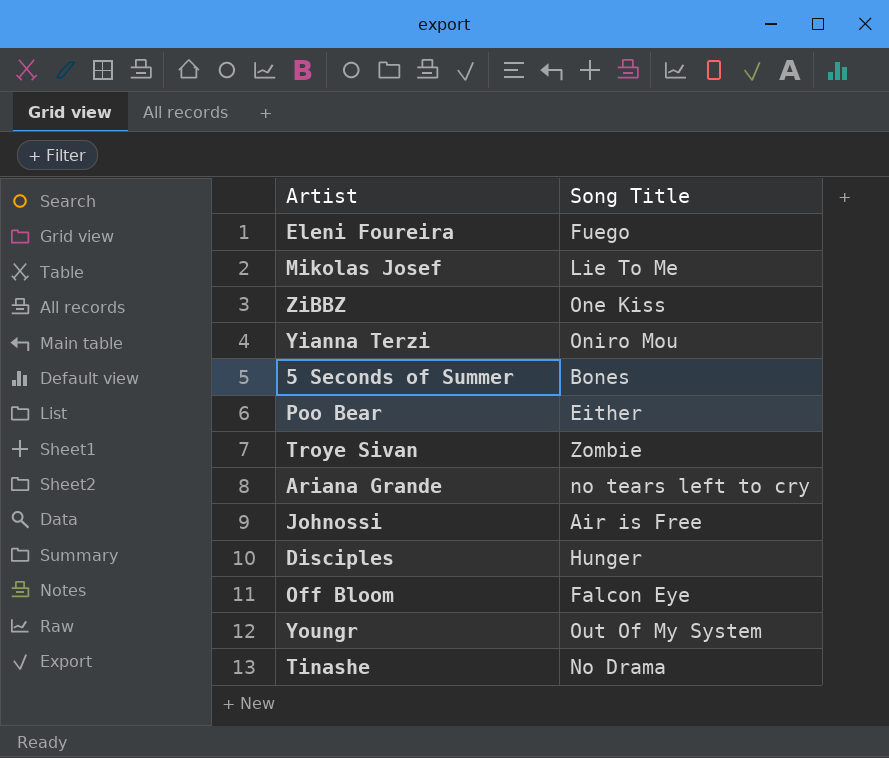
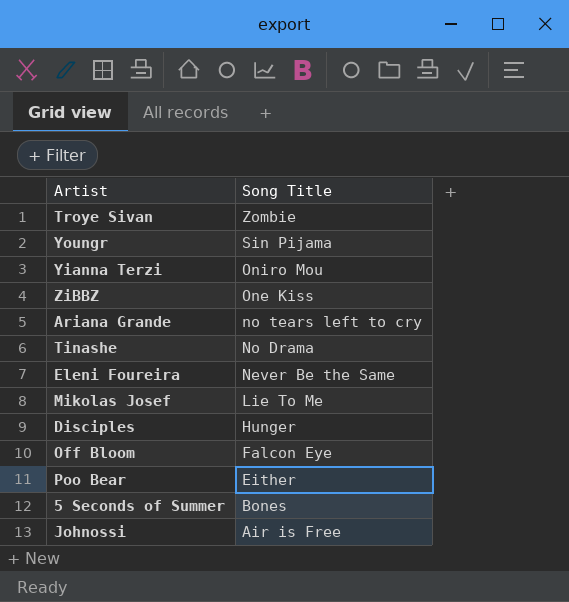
row order: none -> Song Title descending
Youngr | Song Title: Out Of My System -> Sin Pijama
Eleni Foureira | Song Title: Fuego -> Never Be the Same

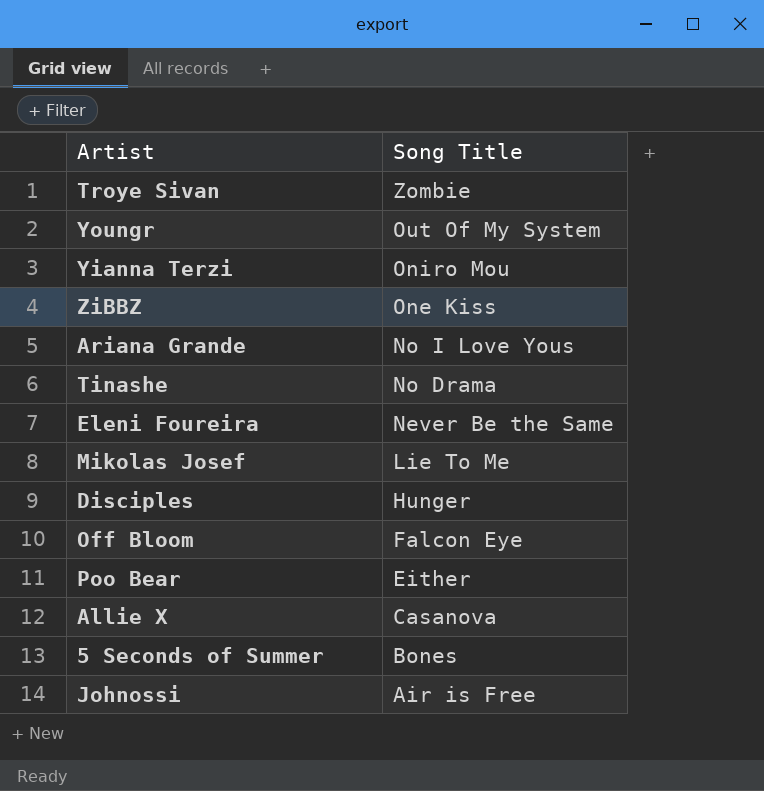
Youngr | Song Title: Sin Pijama -> Out Of My System
Ariana Grande | Song Title: no tears left to cry -> No I Love Yous
row Allie X: none -> Casanova

